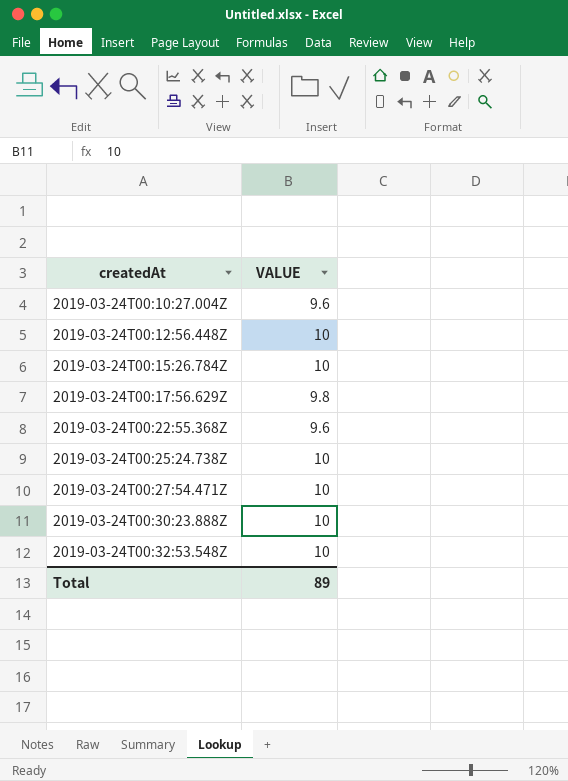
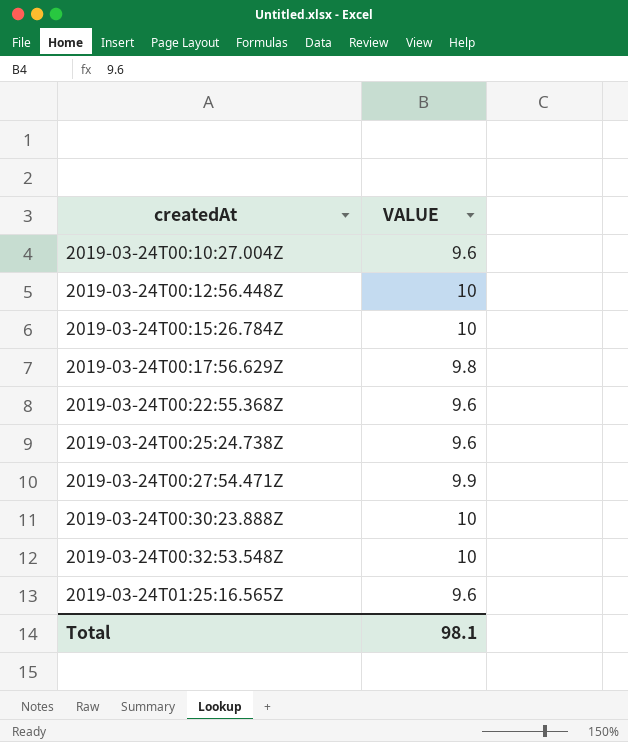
2019-03-24T00:25:24.738Z | VALUE: 10 -> 9.6
2019-03-24T00:27:54.471Z | VALUE: 10 -> 9.9
row 2019-03-24T01:25:16.565Z: none -> 9.6
Total | VALUE: 89 -> 98.1

